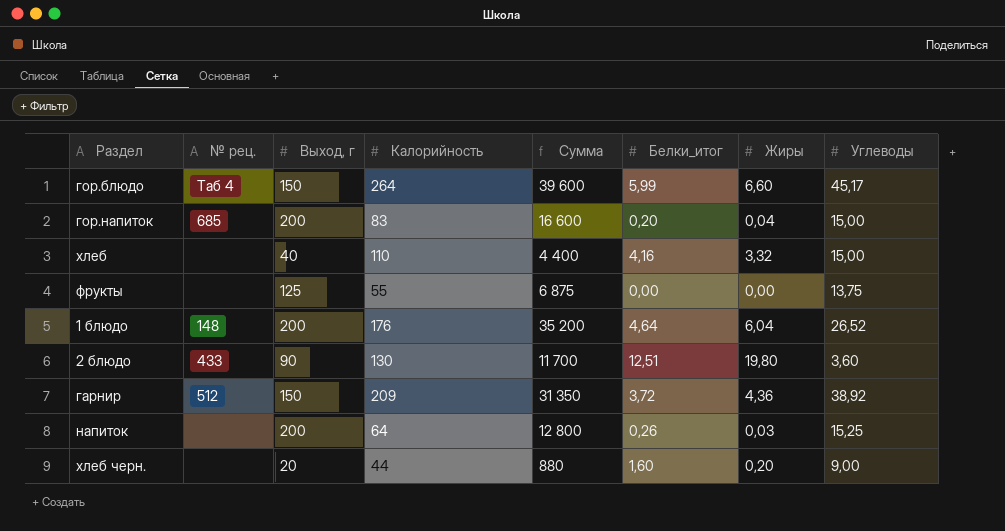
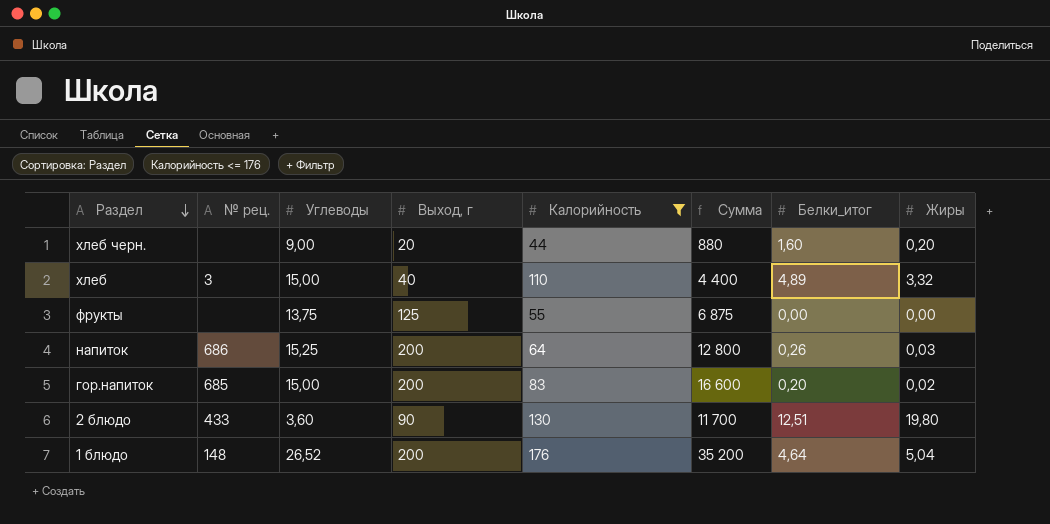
filter: none -> Калорийность <= 176
row order: none -> Раздел descending
column Углеводы | position: 8 -> 3
хлеб | № рец.: none -> 3
хлеб | Белки_итог: 4,16 -> 4,89
напиток | № рец.: none -> 686
гор.напиток | Жиры: 0,04 -> 0,02
1 блюдо | Жиры: 6,04 -> 5,04

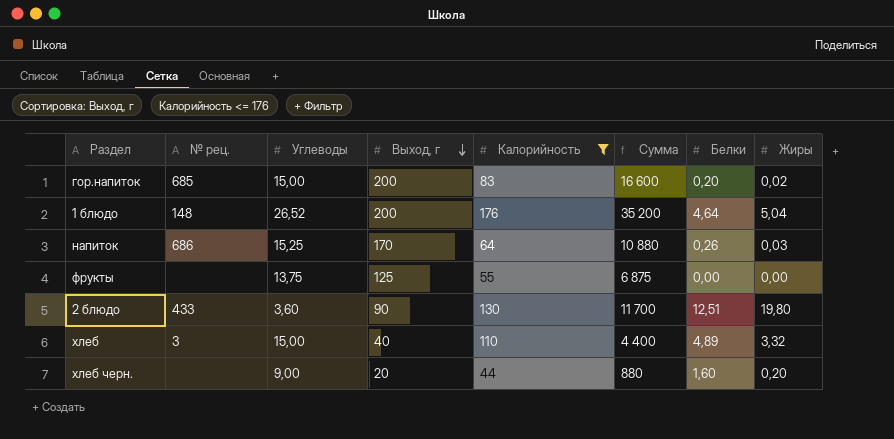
row order: Раздел descending -> Выход, г descending
column name: Белки_итог -> Белки
напиток | Выход, г: 200 -> 170
напиток | Сумма: 12 800 -> 10 880

